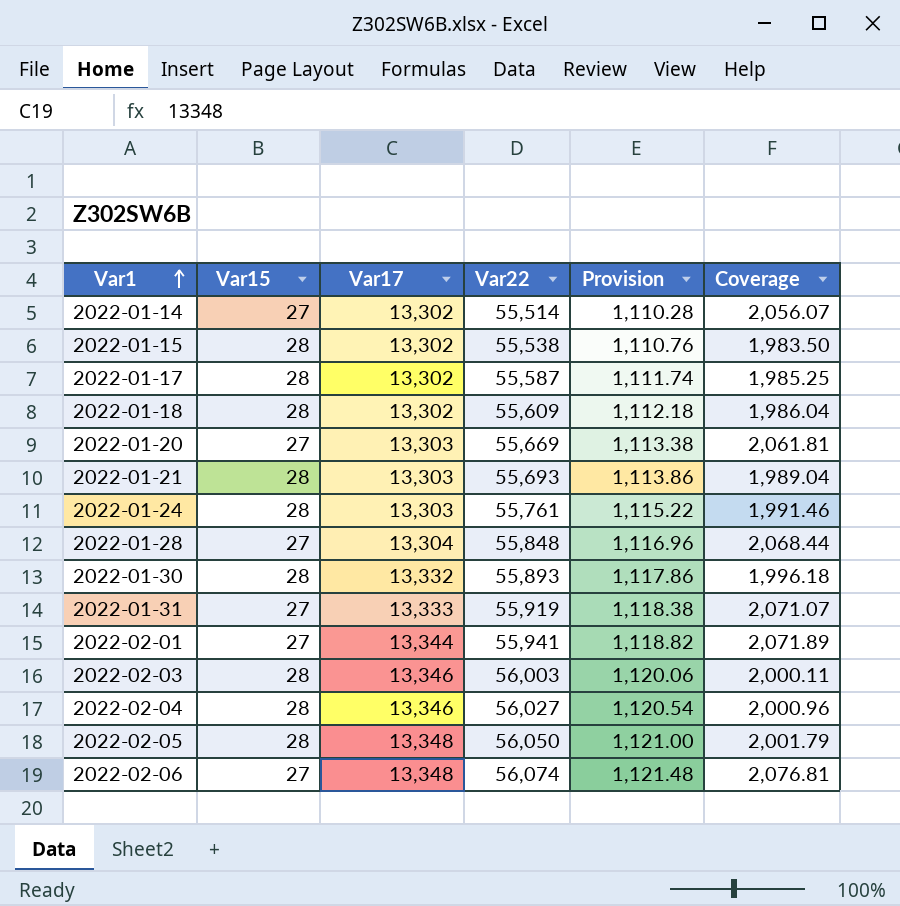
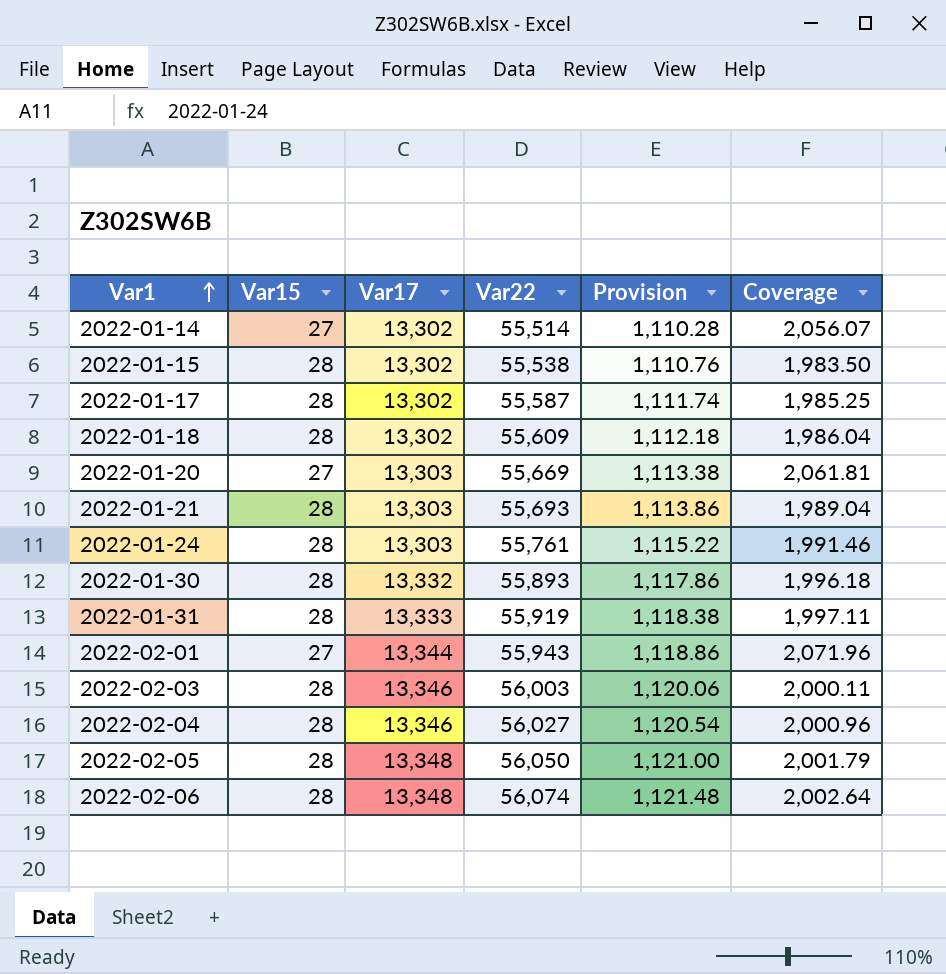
row 2022-01-28: 27 | 13,304 | 55,848 | 1,116.96 | 2,068.44 -> none
2022-01-31 | Var15: 27 -> 28
2022-01-31 | Coverage: 2,071.07 -> 1,997.11
2022-02-01 | Var22: 55,941 -> 55,943
2022-02-01 | Provision: 1,118.82 -> 1,118.86
2022-02-01 | Coverage: 2,071.89 -> 2,071.96
2022-02-06 | Var15: 27 -> 28
2022-02-06 | Coverage: 2,076.81 -> 2,002.64

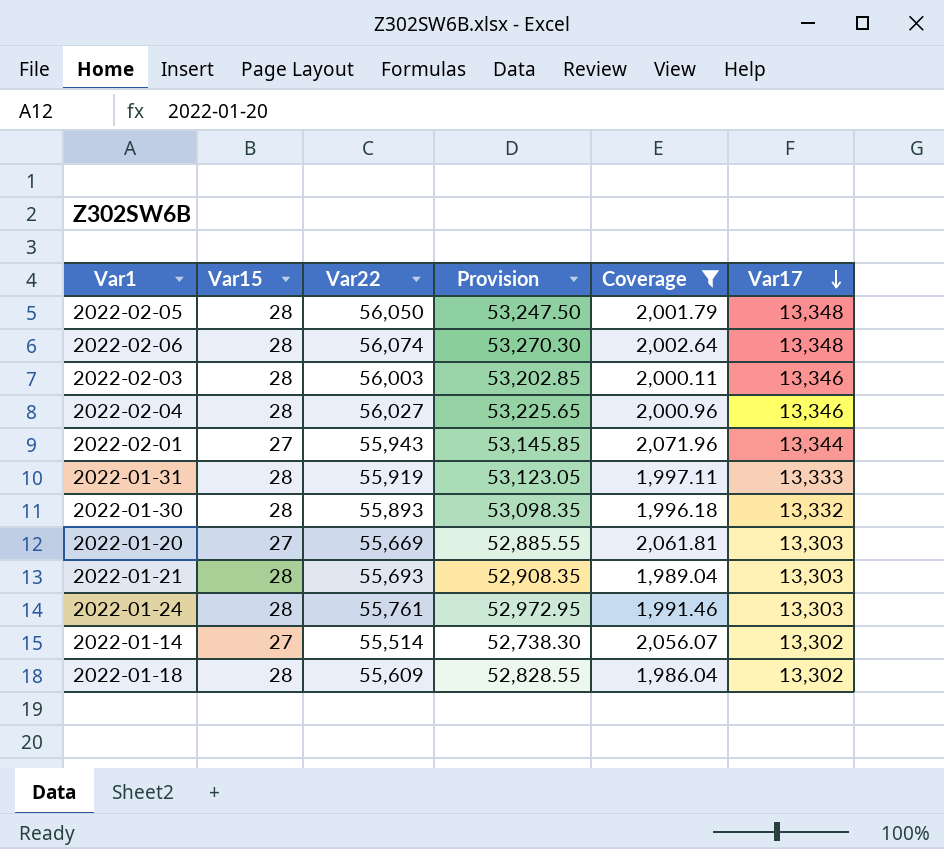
filter: none -> Coverage >= 1,986.04
row order: Var1 ascending -> Var17 descending
column Provision | formula: [Var22] * 0.02 -> [Var22] * 0.95
column Var17 | position: 3 -> 6

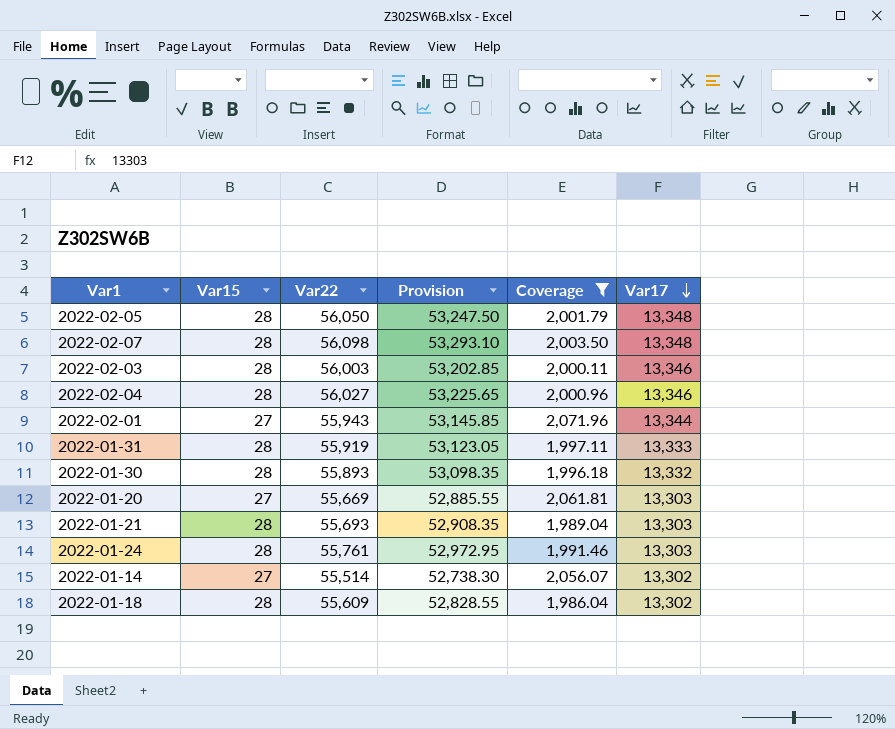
row 2022-02-06: 28 | 56,074 | 53,270.30 | 2,002.64 | 13,348 -> none
row 2022-02-07: none -> 28 | 56,098 | 53,293.10 | 2,003.50 | 13,348

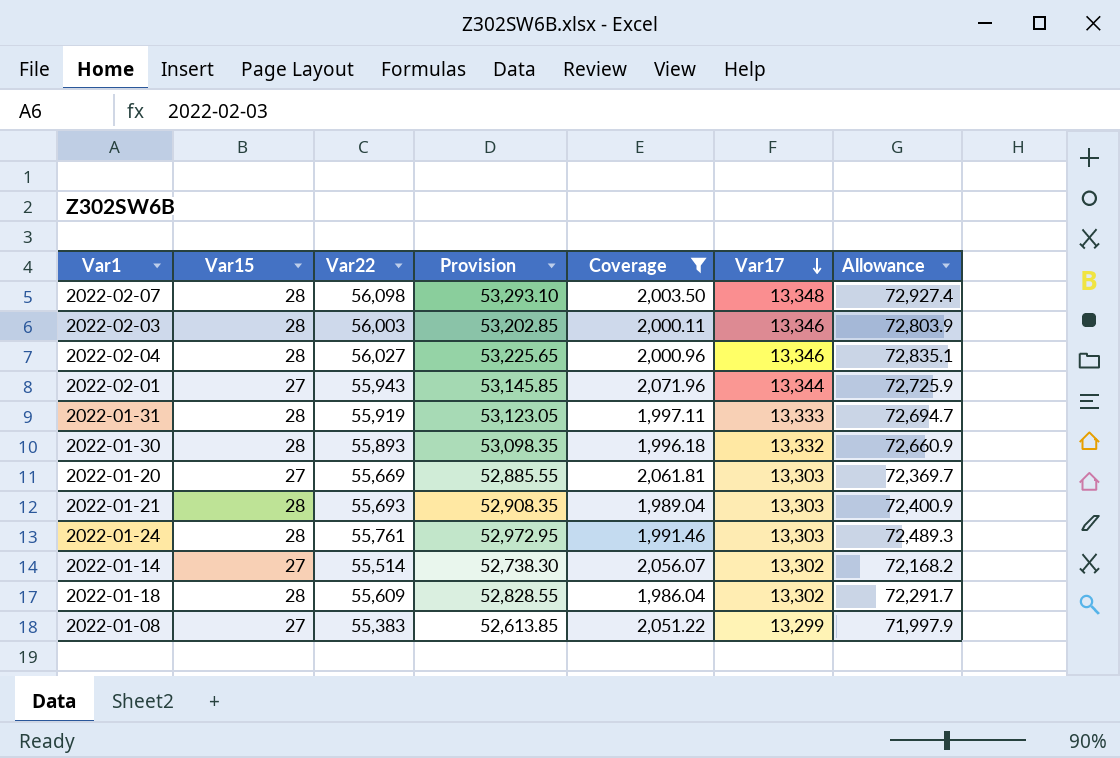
column Allowance | formula: none -> [Var22] * 1.3
row 2022-02-05: 28 | 56,050 | 53,247.50 | 2,001.79 | 13,348 -> none
row 2022-01-08: none -> 27 | 55,383 | 52,613.85 | 2,051.22 | 13,299 | 71,997.9

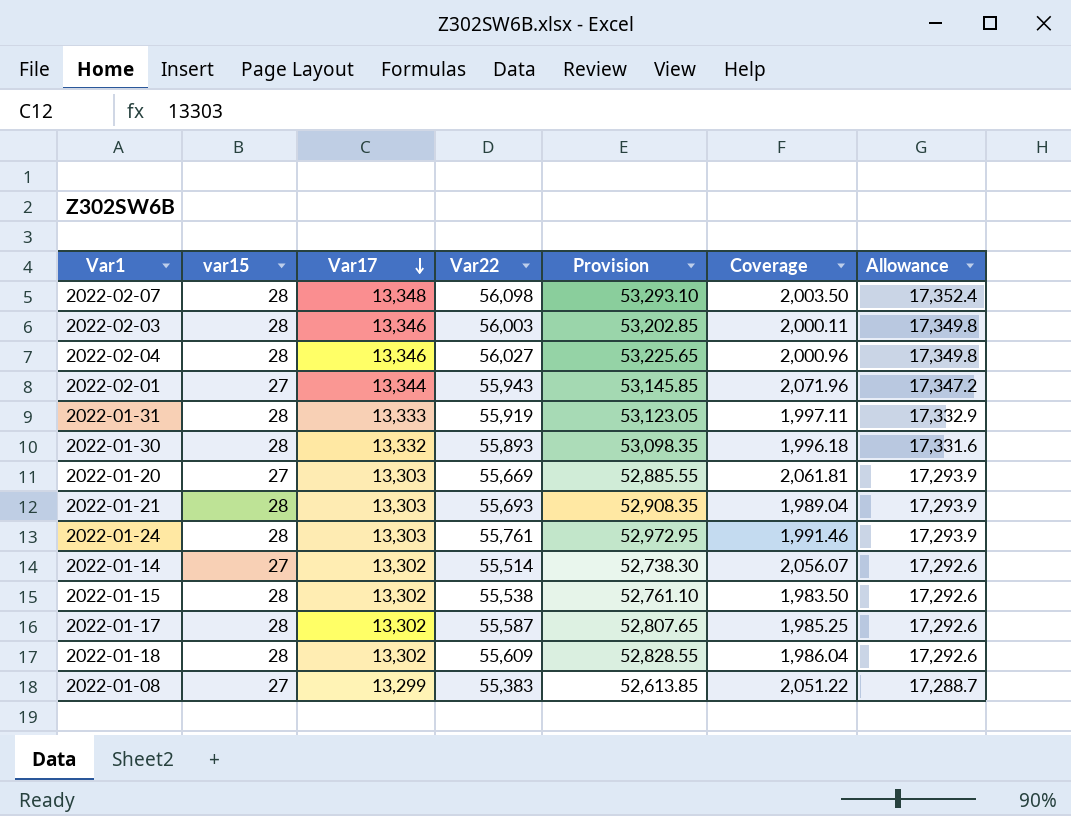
filter: Coverage >= 1,986.04 -> none
column name: Var15 -> var15
column Var17 | position: 6 -> 3
column Allowance | formula: [Var22] * 1.3 -> [Var17] * 1.3

